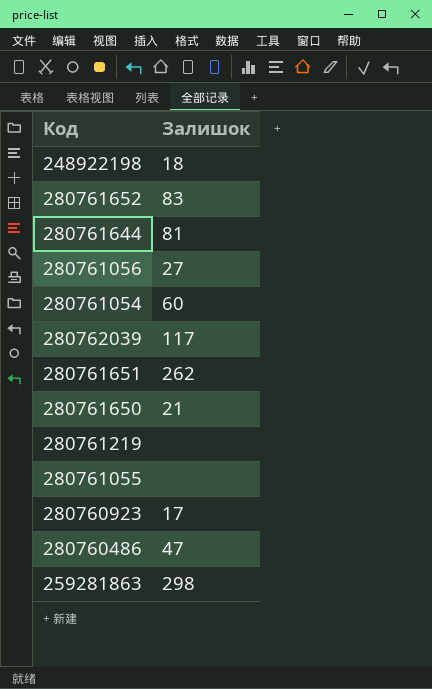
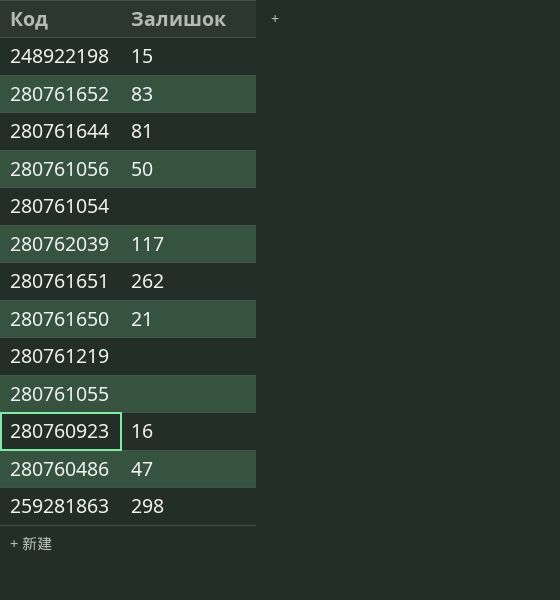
248922198 | Залишок: 18 -> 15
280761056 | Залишок: 27 -> 50
280761054 | Залишок: 60 -> none
280760923 | Залишок: 17 -> 16

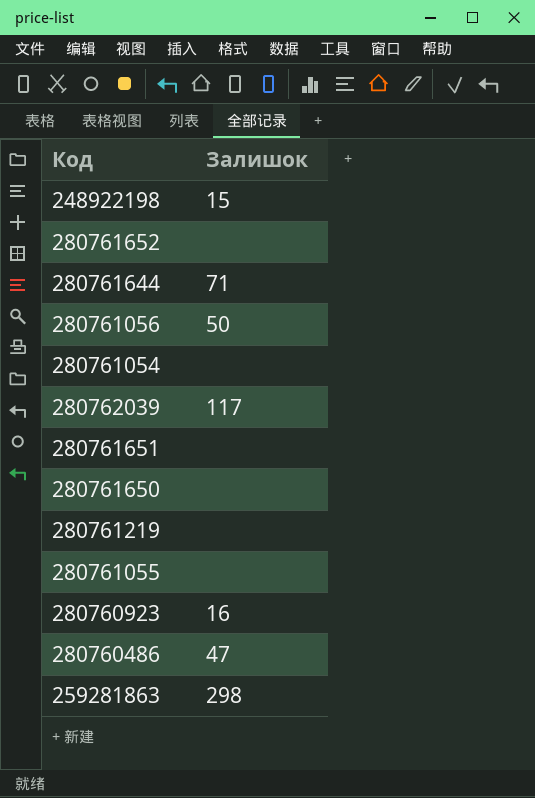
280761652 | Залишок: 83 -> none
280761644 | Залишок: 81 -> 71
280761651 | Залишок: 262 -> none
280761650 | Залишок: 21 -> none

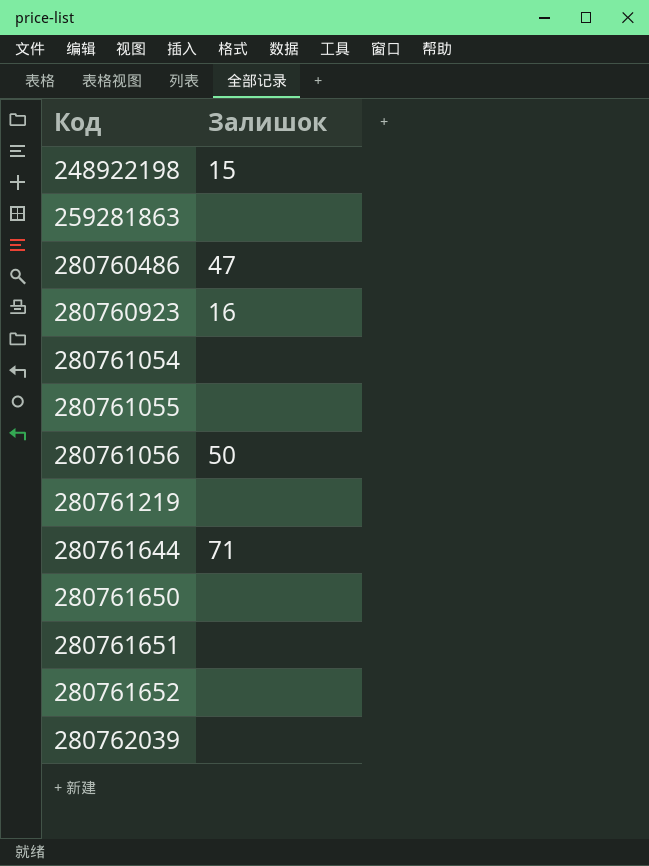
row order: none -> Код ascending
259281863 | Залишок: 298 -> none
280762039 | Залишок: 117 -> none

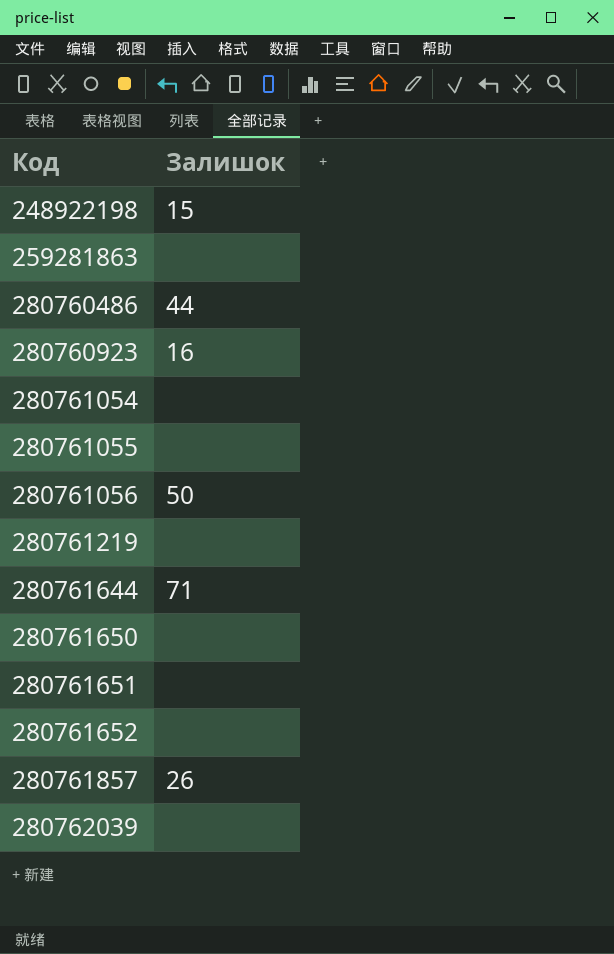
280760486 | Залишок: 47 -> 44
row 280761857: none -> 26

